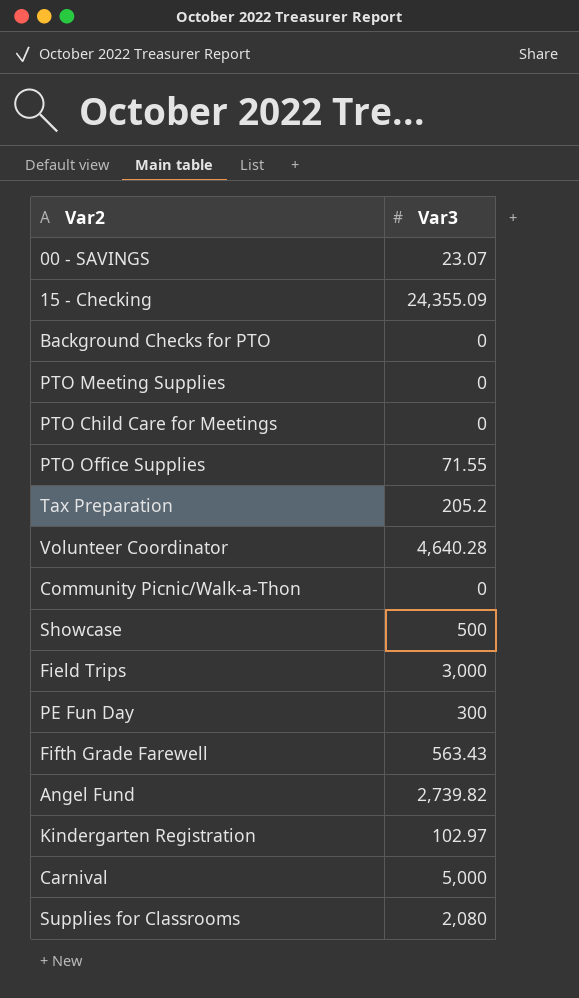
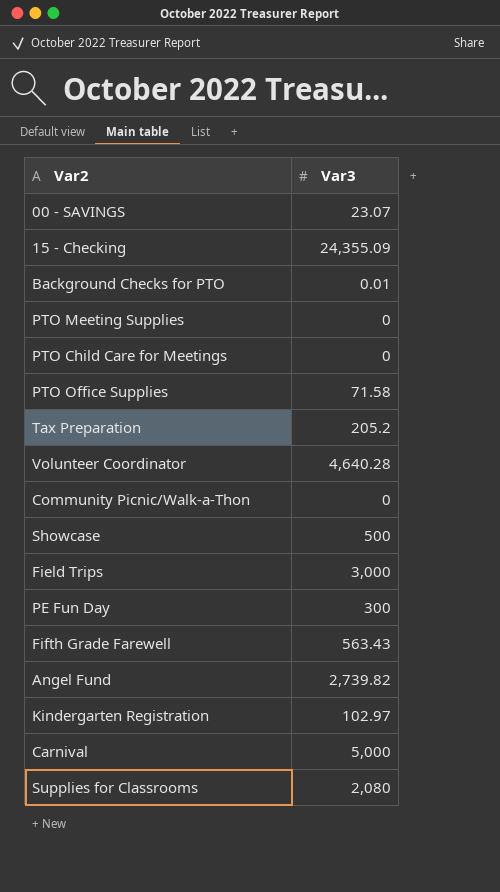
Background Checks for PTO | Var3: 0 -> 0.01
PTO Office Supplies | Var3: 71.55 -> 71.58

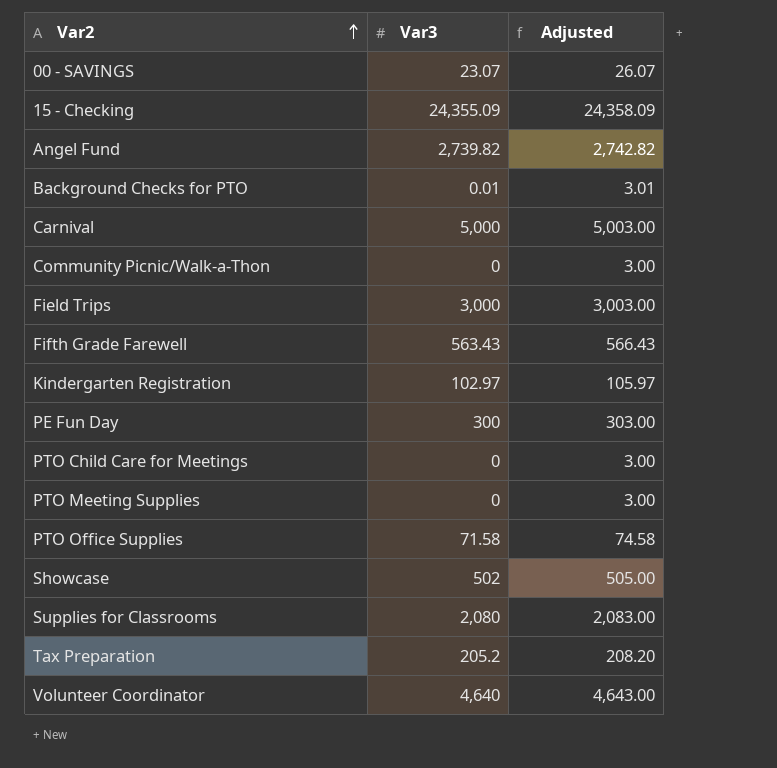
row order: none -> Var2 ascending
column Adjusted | formula: none -> [Var3] + 3
Showcase | Var3: 500 -> 502
Volunteer Coordinator | Var3: 4,640.28 -> 4,640

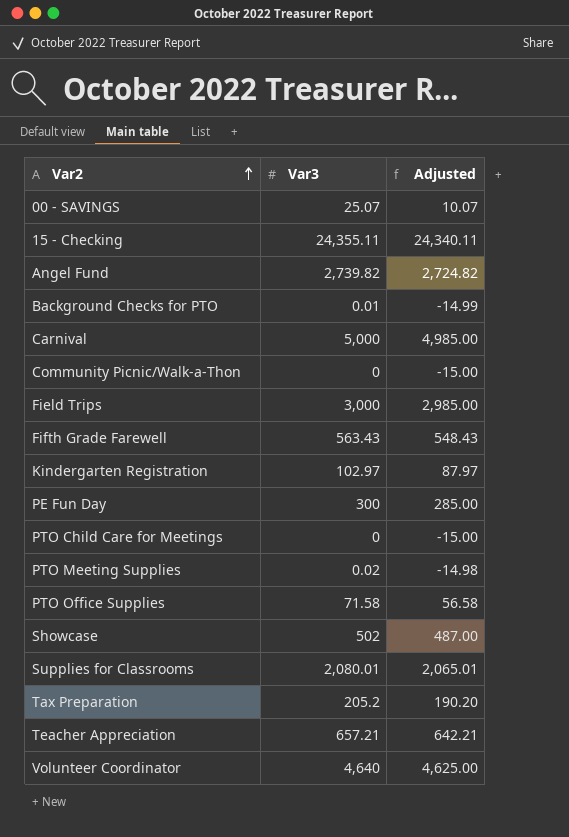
column Adjusted | formula: [Var3] + 3 -> [Var3] - 15
00 - SAVINGS | Var3: 23.07 -> 25.07
15 - Checking | Var3: 24,355.09 -> 24,355.11
PTO Meeting Supplies | Var3: 0 -> 0.02
Supplies for Classrooms | Var3: 2,080 -> 2,080.01
row Teacher Appreciation: none -> 657.21 | 642.21

